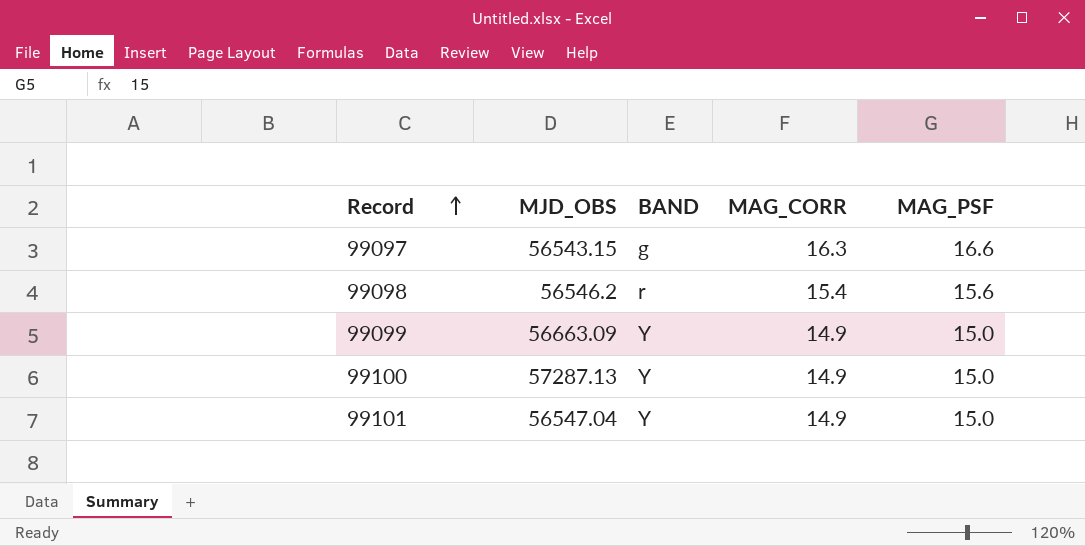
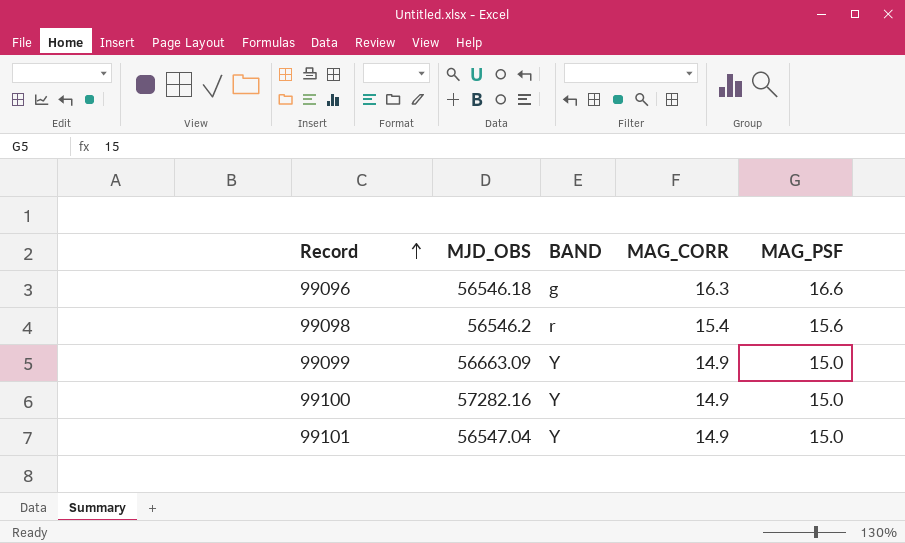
row 99097: 56543.15 | g | 16.3 | 16.6 -> none
row 99096: none -> 56546.18 | g | 16.3 | 16.6
99100 | MJD_OBS: 57287.13 -> 57282.16

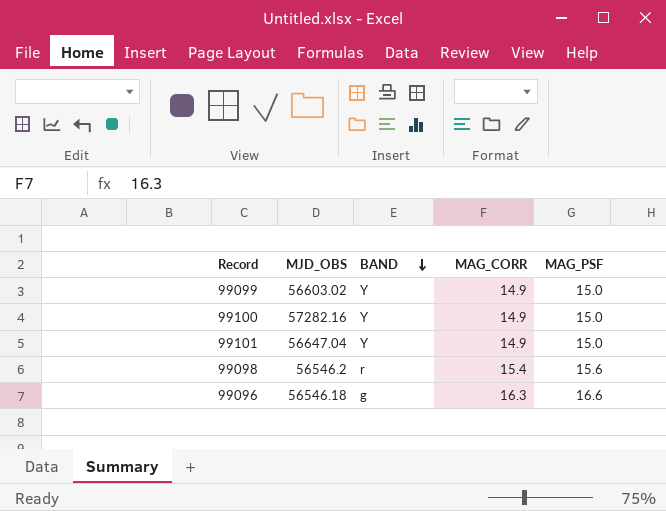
row order: Record ascending -> BAND descending
99099 | MJD_OBS: 56663.09 -> 56603.02
99101 | MJD_OBS: 56547.04 -> 56647.04

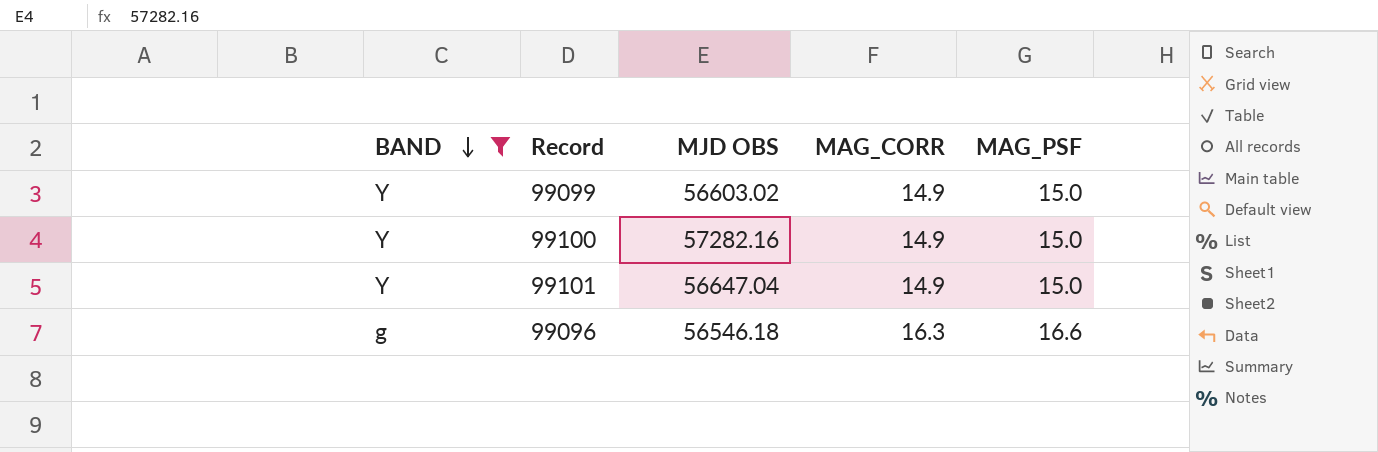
filter: none -> BAND != r
column BAND | position: 3 -> 1
column name: MJD_OBS -> MJD OBS

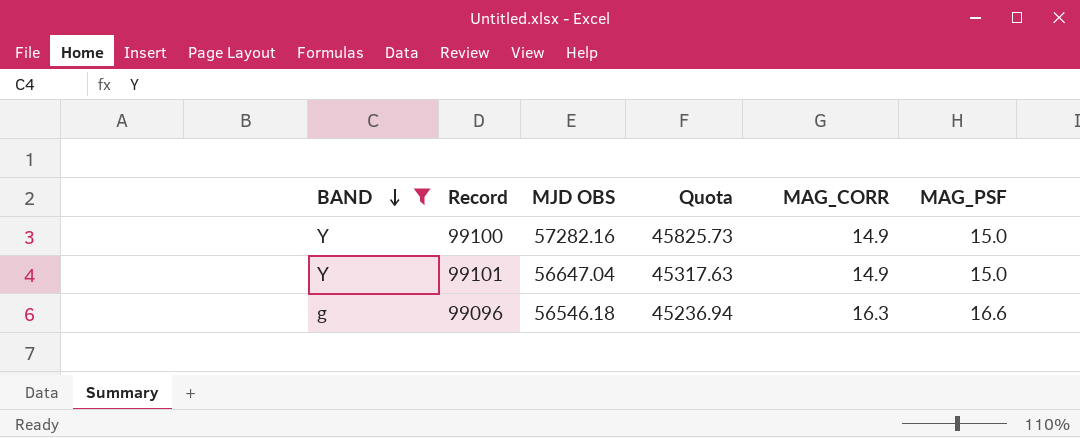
column Quota | formula: none -> [MJD OBS] * 0.8
row 99099: Y | 56603.02 | 14.9 | 15.0 -> none

